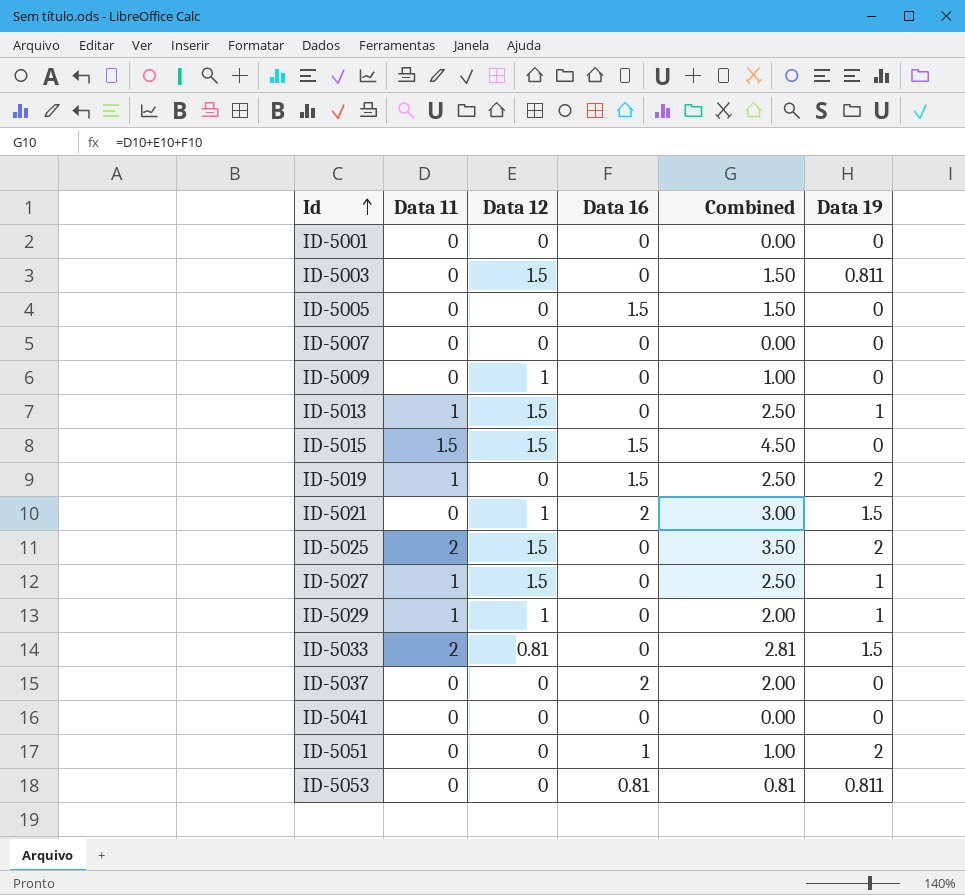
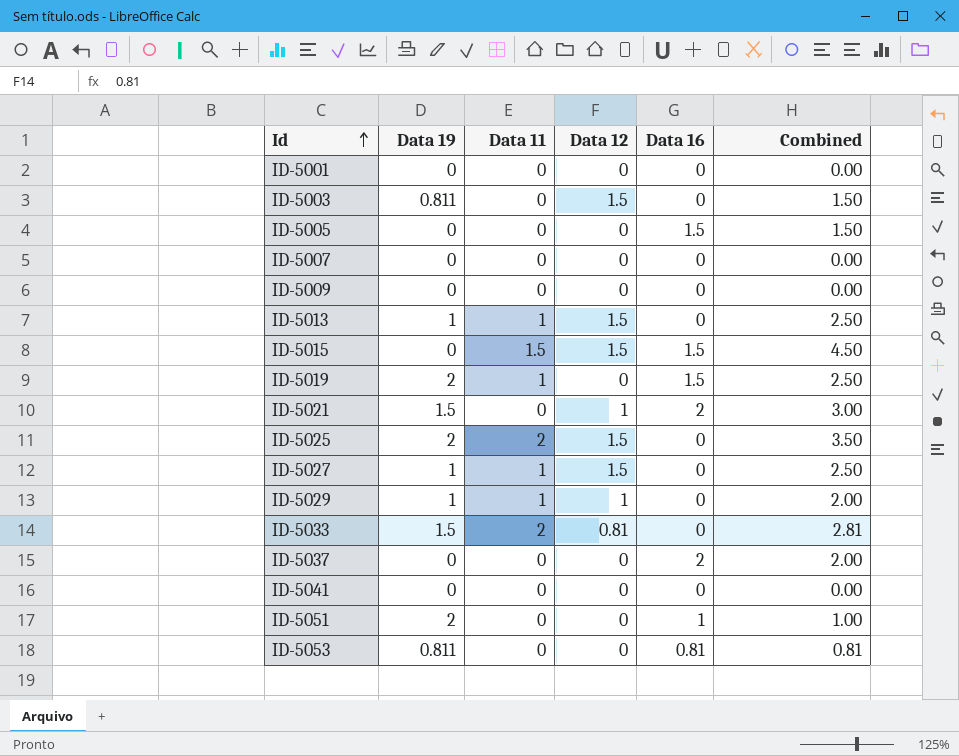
column Data 19 | position: 6 -> 2
ID-5009 | Data 12: 1 -> 0
ID-5009 | Combined: 1.00 -> 0.00

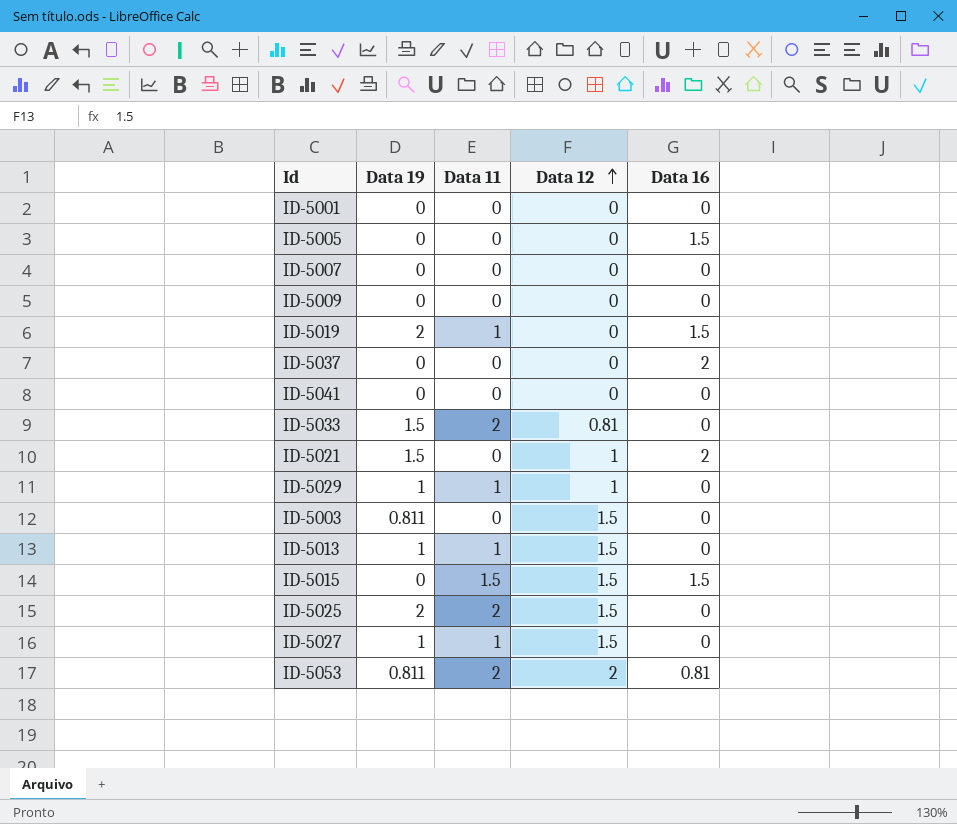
row order: Id ascending -> Data 12 ascending
column Combined | formula: [Data 11] + [Data 12] + [Data 16] -> none
row ID-5051: 2 | 0 | 0 | 1 | 1.00 -> none
ID-5053 | Data 11: 0 -> 2
ID-5053 | Data 12: 0 -> 2

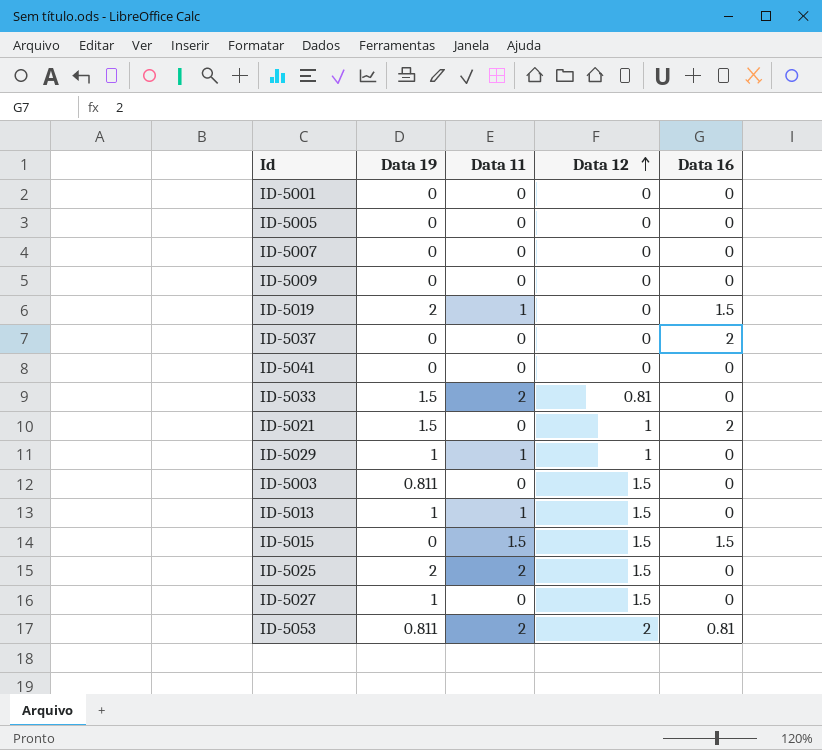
ID-5005 | Data 16: 1.5 -> 0
ID-5027 | Data 11: 1 -> 0

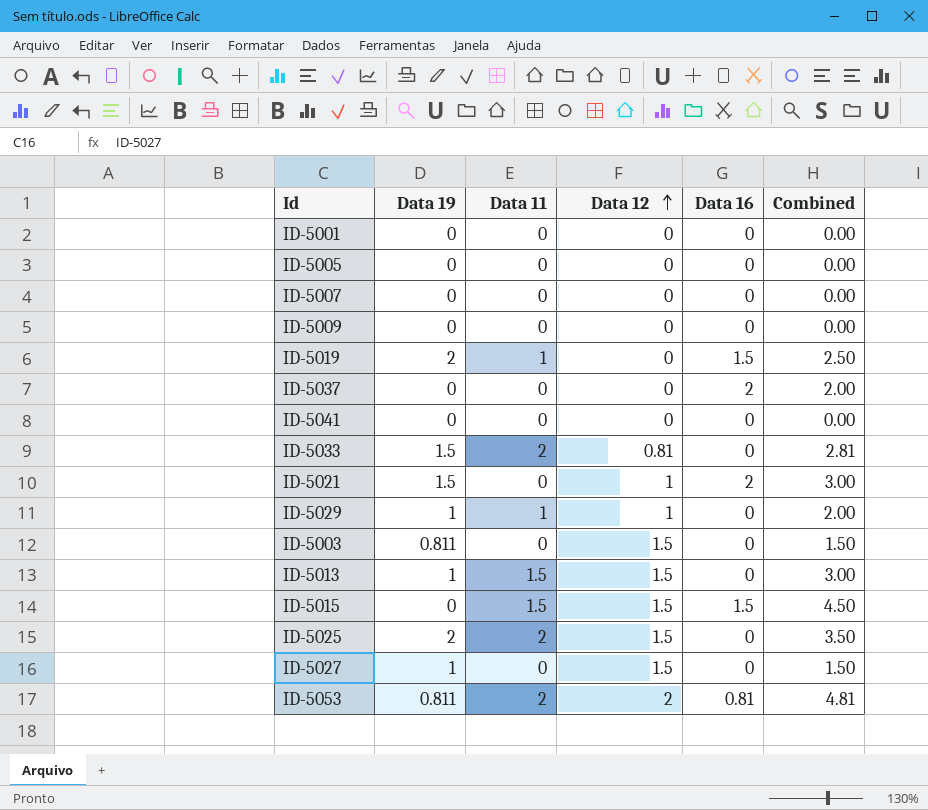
column Combined | formula: none -> [Data 11] + [Data 12] + [Data 16]
ID-5013 | Data 11: 1 -> 1.5

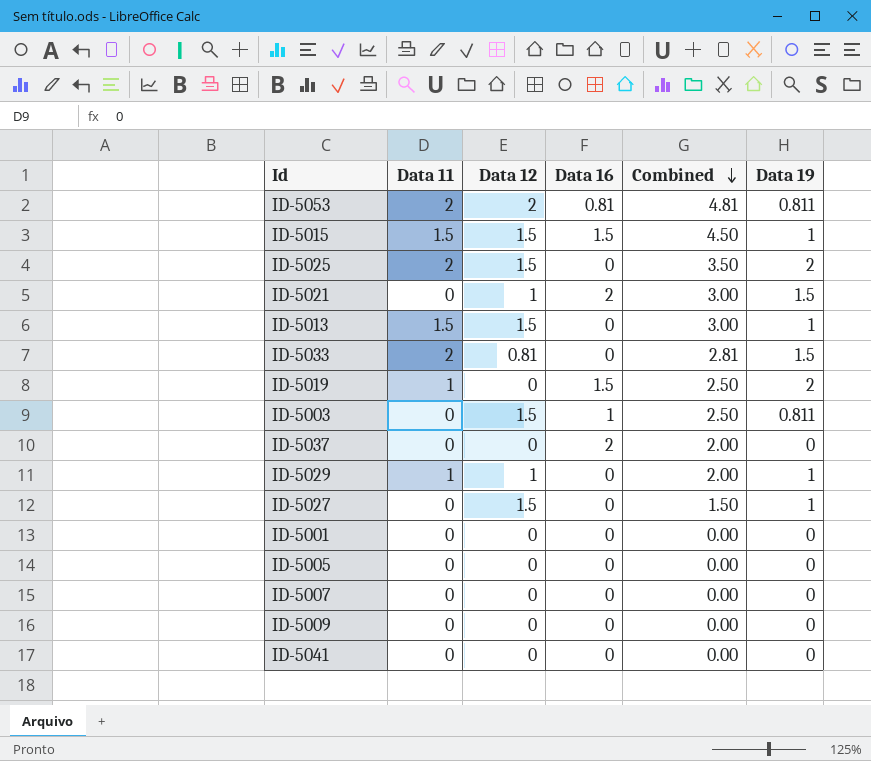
row order: Data 12 ascending -> Combined descending
column Data 19 | position: 2 -> 6
ID-5015 | Data 19: 0 -> 1
ID-5003 | Data 16: 0 -> 1
ID-5003 | Combined: 1.50 -> 2.50

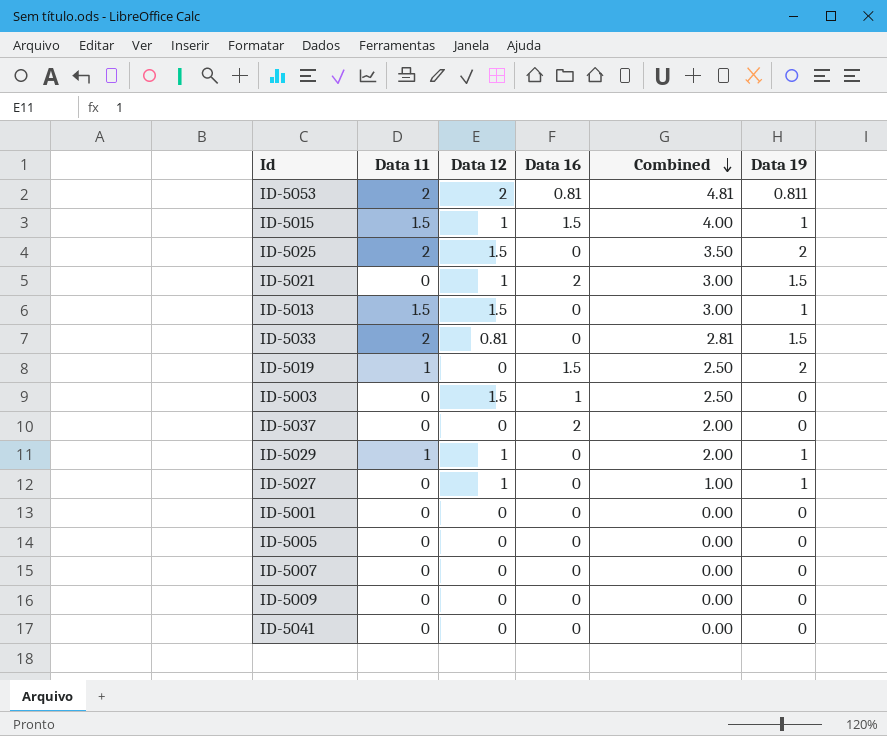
ID-5015 | Data 12: 1.5 -> 1
ID-5015 | Combined: 4.50 -> 4.00
ID-5003 | Data 19: 0.811 -> 0
ID-5027 | Data 12: 1.5 -> 1
ID-5027 | Combined: 1.50 -> 1.00

